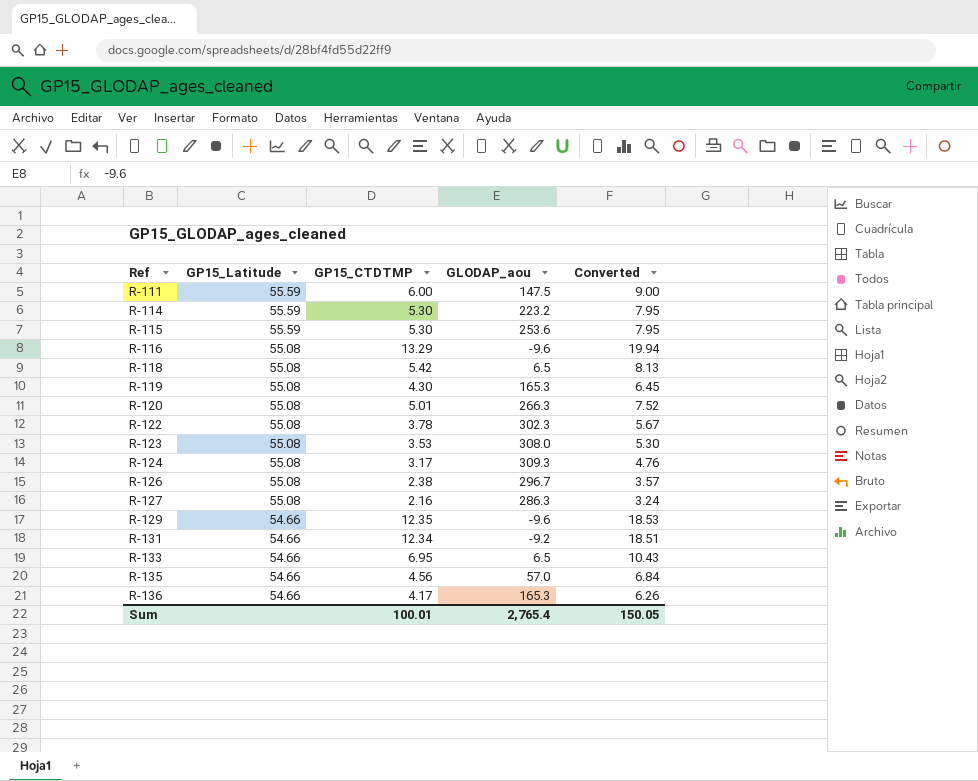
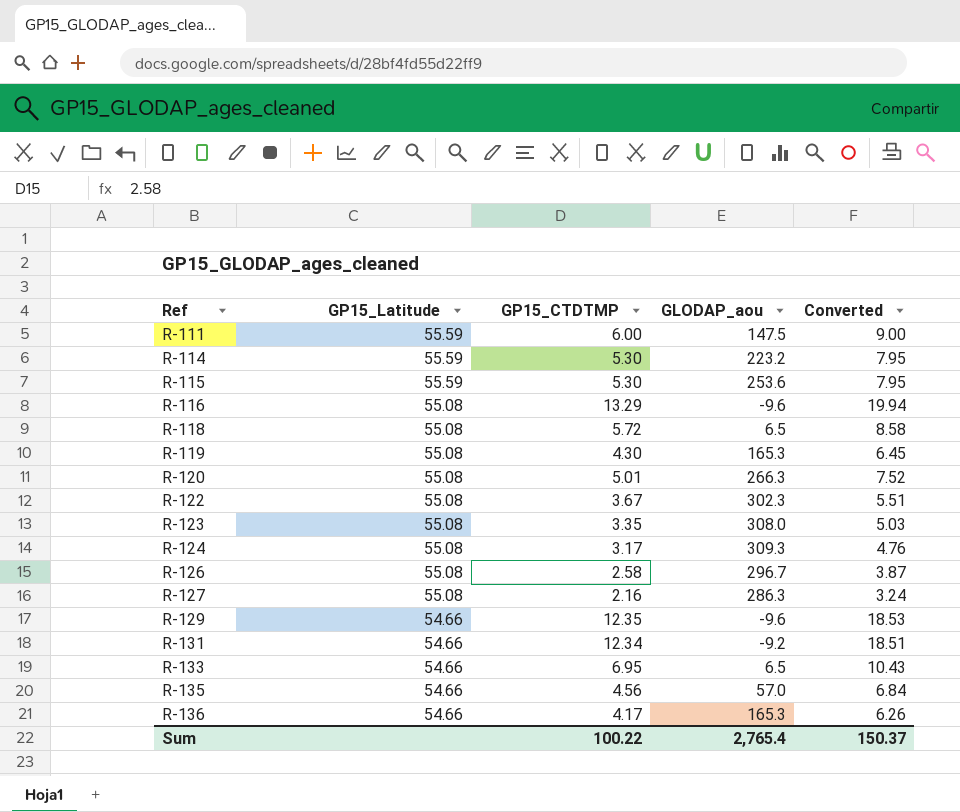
R-118 | GP15_CTDTMP: 5.42 -> 5.72
R-118 | Converted: 8.13 -> 8.58
R-122 | GP15_CTDTMP: 3.78 -> 3.67
R-122 | Converted: 5.67 -> 5.51
R-123 | GP15_CTDTMP: 3.53 -> 3.35
R-123 | Converted: 5.30 -> 5.03
R-126 | GP15_CTDTMP: 2.38 -> 2.58
R-126 | Converted: 3.57 -> 3.87
Sum | GP15_CTDTMP: 100.01 -> 100.22
Sum | Converted: 150.05 -> 150.37

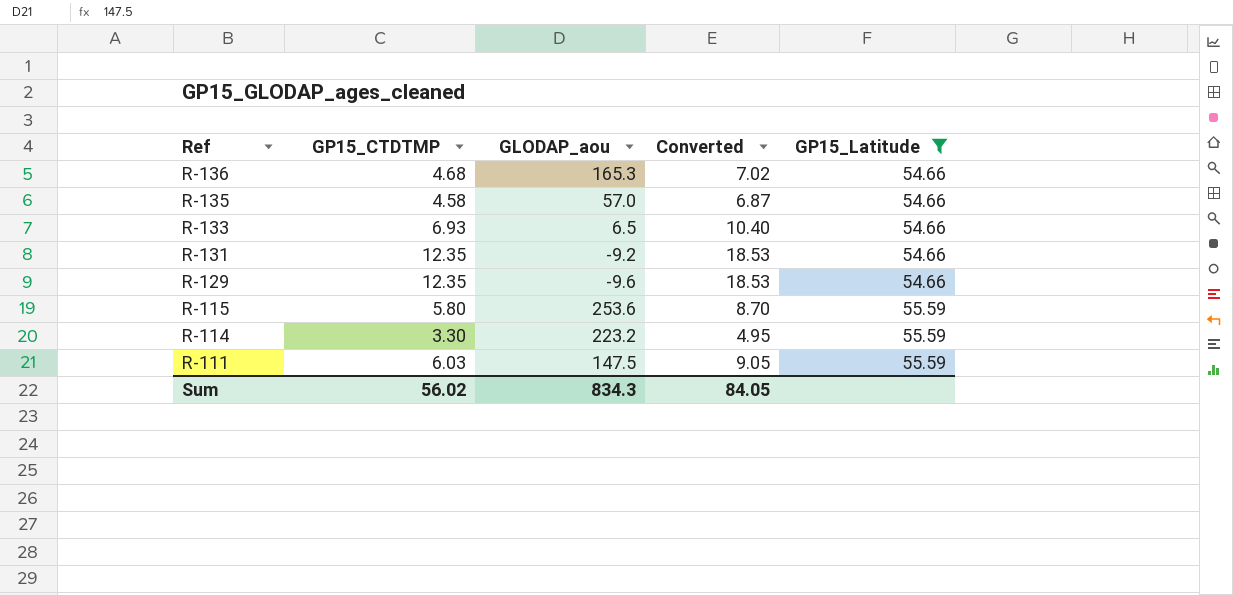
filter: none -> GP15_Latitude != 55.08
row order: Ref ascending -> Ref descending
column GP15_Latitude | position: 2 -> 5
R-136 | GP15_CTDTMP: 4.17 -> 4.68
R-136 | Converted: 6.26 -> 7.02
R-135 | GP15_CTDTMP: 4.56 -> 4.58
R-135 | Converted: 6.84 -> 6.87
R-133 | GP15_CTDTMP: 6.95 -> 6.93
R-133 | Converted: 10.43 -> 10.40
R-131 | GP15_CTDTMP: 12.34 -> 12.35
R-131 | Converted: 18.51 -> 18.53
R-115 | GP15_CTDTMP: 5.30 -> 5.80
R-115 | Converted: 7.95 -> 8.70
R-114 | GP15_CTDTMP: 5.30 -> 3.30
R-114 | Converted: 7.95 -> 4.95
R-111 | GP15_CTDTMP: 6.00 -> 6.03
R-111 | Converted: 9.00 -> 9.05
Sum | GP15_CTDTMP: 100.22 -> 56.02
Sum | GLODAP_aou: 2,765.4 -> 834.3
Sum | Converted: 150.37 -> 84.05

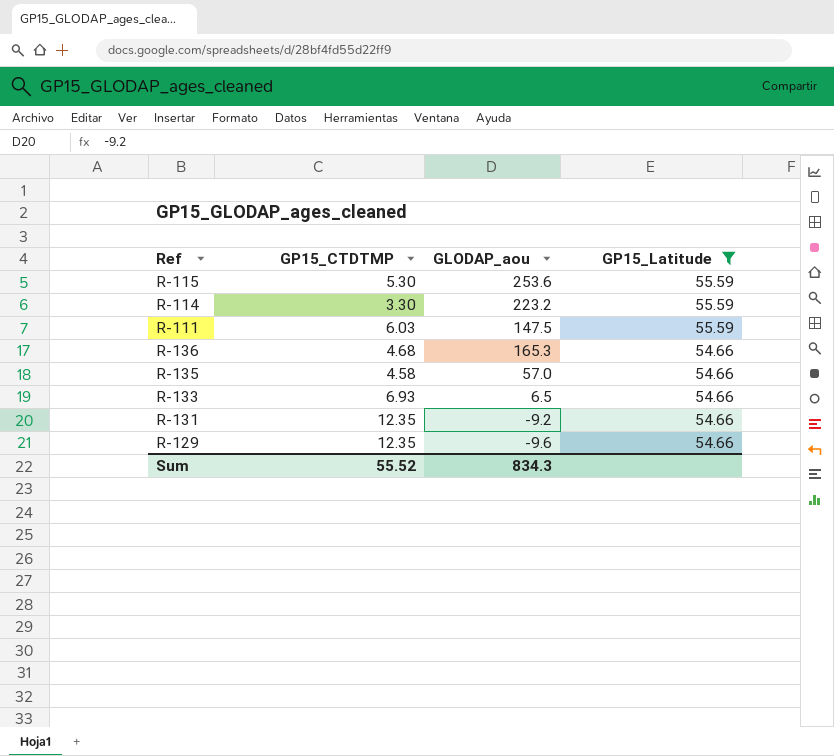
row order: Ref descending -> GP15_Latitude descending
column Converted | formula: [GP15_CTDTMP] * 1.5 -> none
R-115 | GP15_CTDTMP: 5.80 -> 5.30
Sum | GP15_CTDTMP: 56.02 -> 55.52

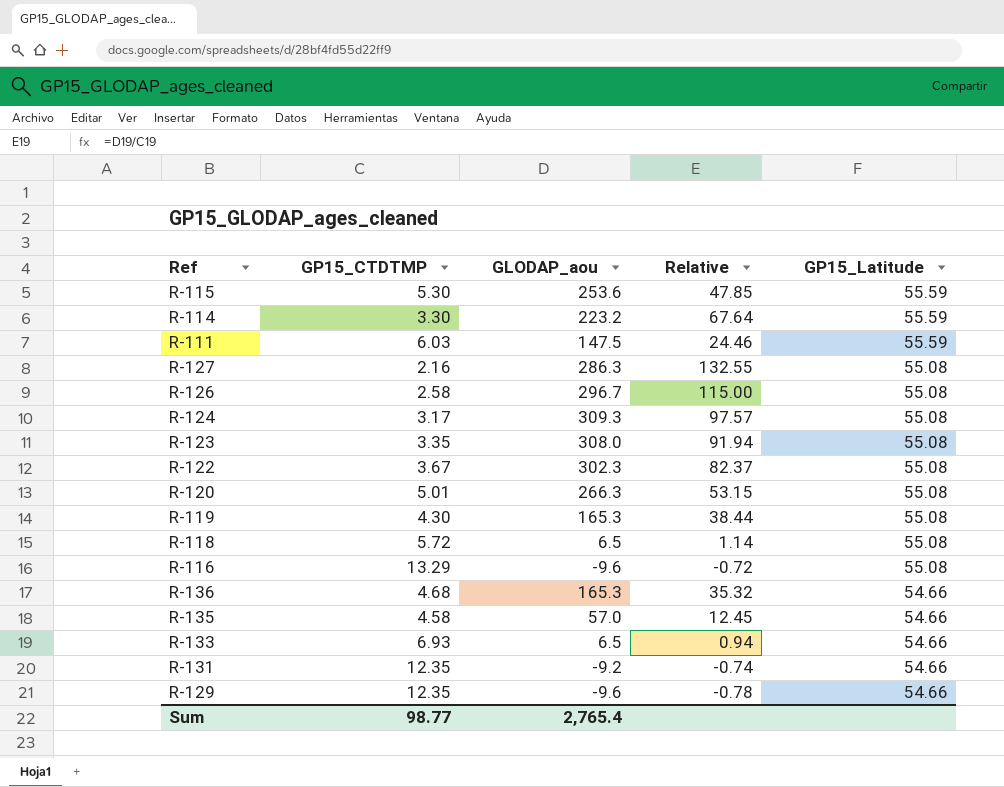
filter: GP15_Latitude != 55.08 -> none
column Relative | formula: none -> [GLODAP_aou] / [GP15_CTDTMP]
Sum | GP15_CTDTMP: 55.52 -> 98.77
Sum | GLODAP_aou: 834.3 -> 2,765.4

